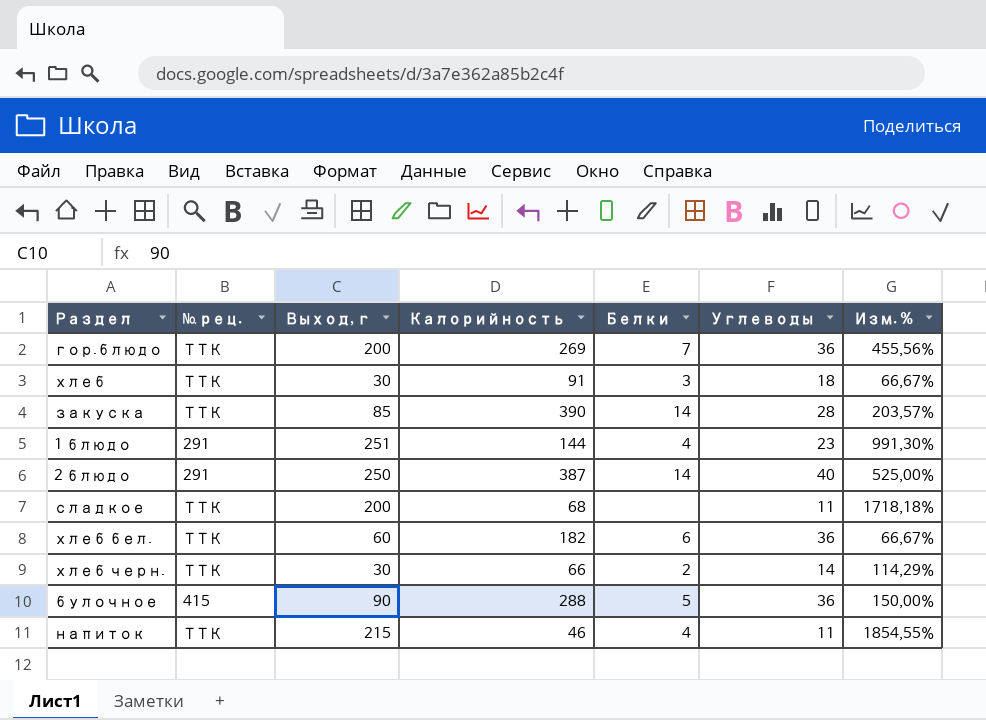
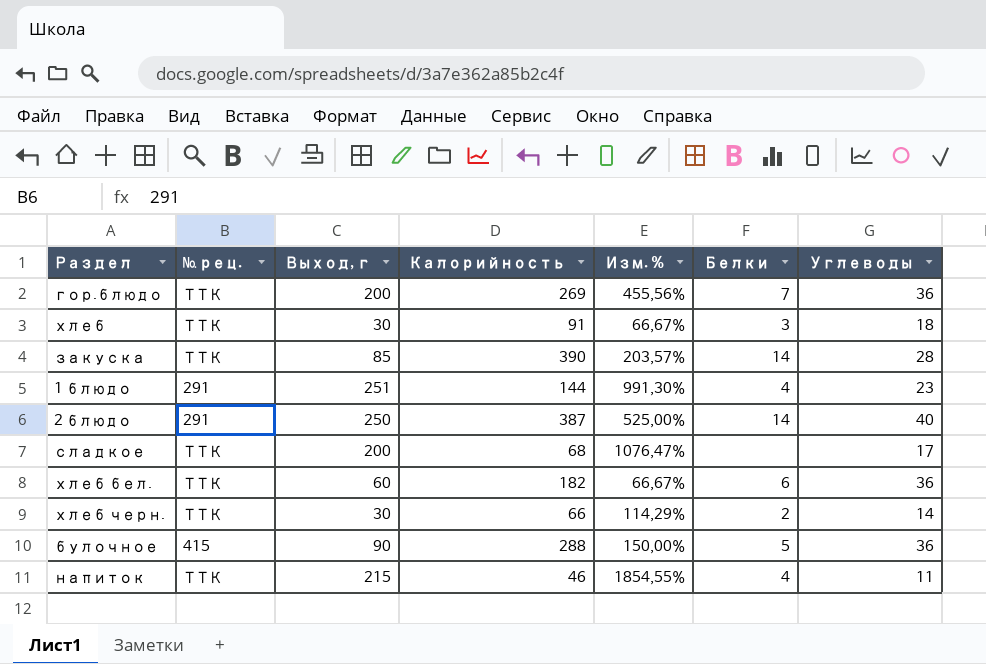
column Изм. % | position: 7 -> 5
сладкое | Изм. %: 1718,18% -> 1076,47%
сладкое | Углеводы: 11 -> 17

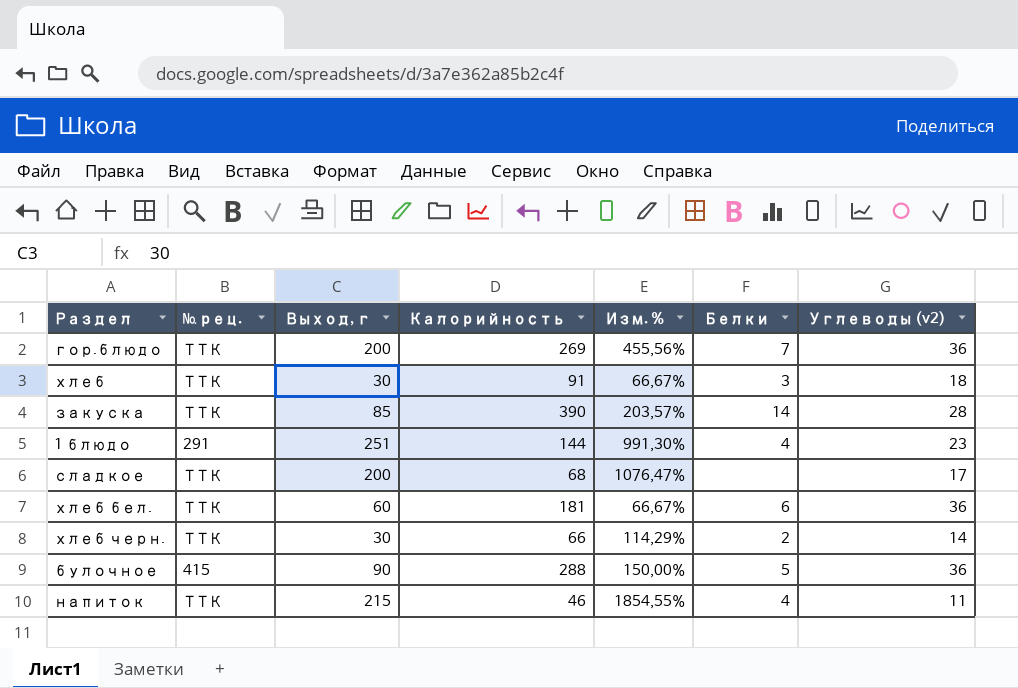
column name: Углеводы -> Углеводы (v2)
row 2 блюдо: 291 | 250 | 387 | 525,00% | 14 | 40 -> none
хлеб бел. | Калорийность: 182 -> 181

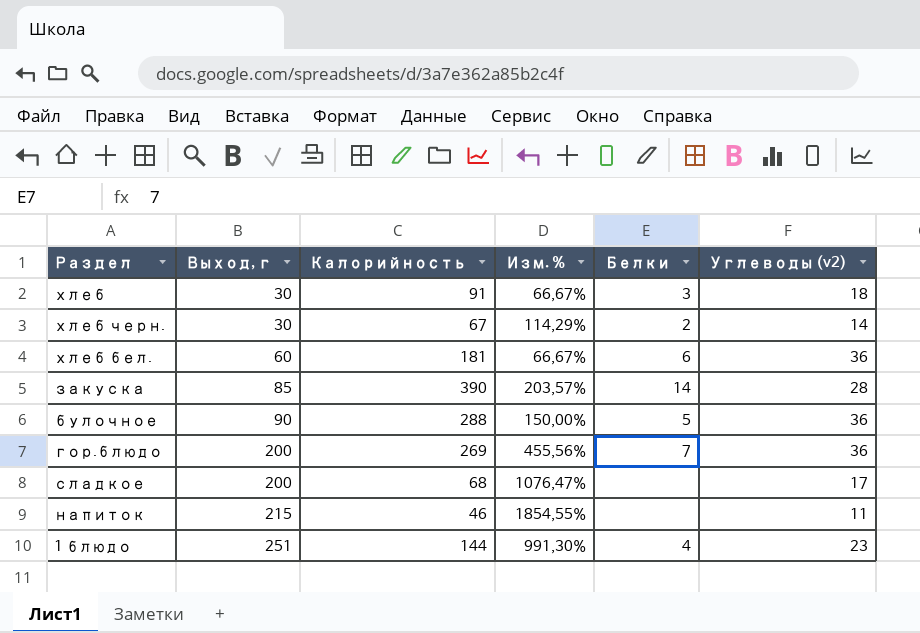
row order: none -> Выход, г ascending
column № рец. | position: 2 -> none
хлеб черн. | Калорийность: 66 -> 67
напиток | Белки: 4 -> none

